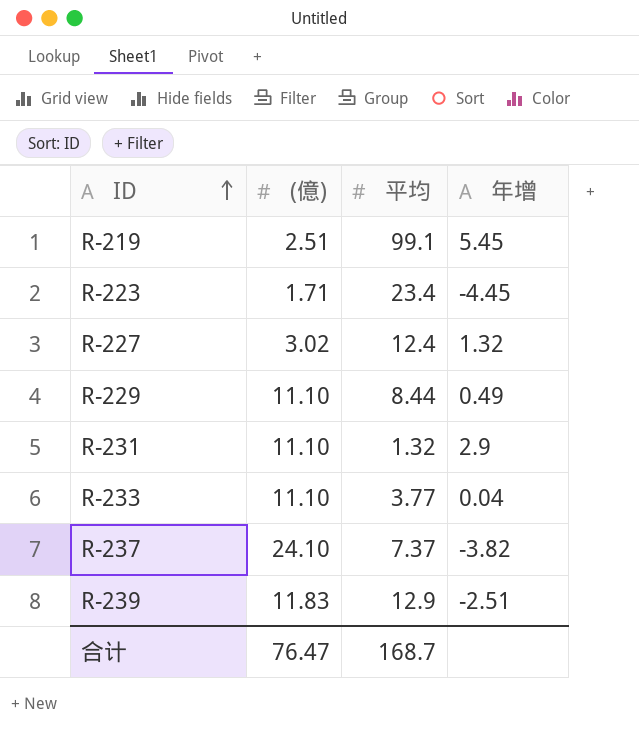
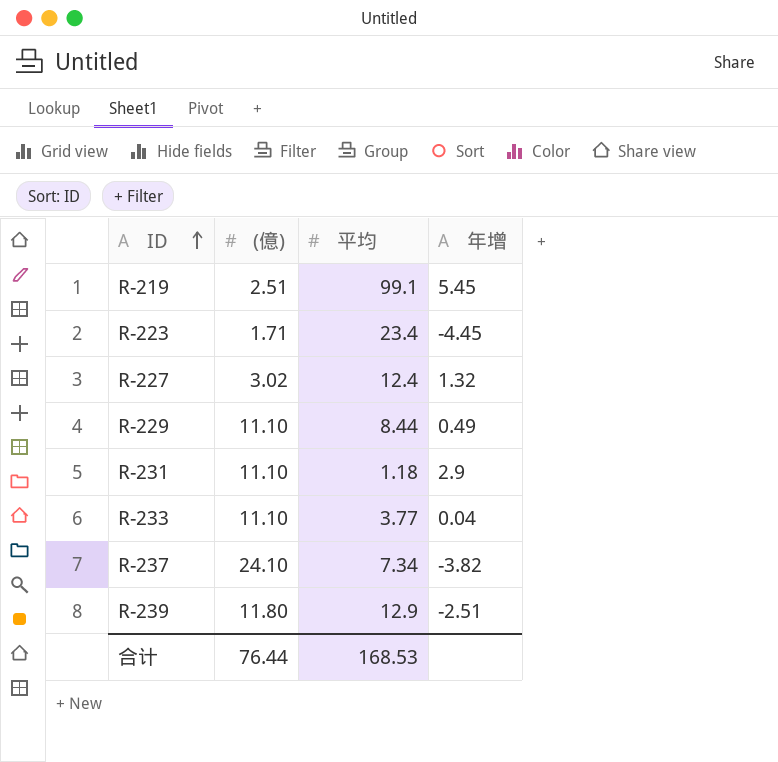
R-231 | 平均: 1.32 -> 1.18
R-237 | 平均: 7.37 -> 7.34
R-239 | (億): 11.83 -> 11.80
合计 | (億): 76.47 -> 76.44
合计 | 平均: 168.7 -> 168.53

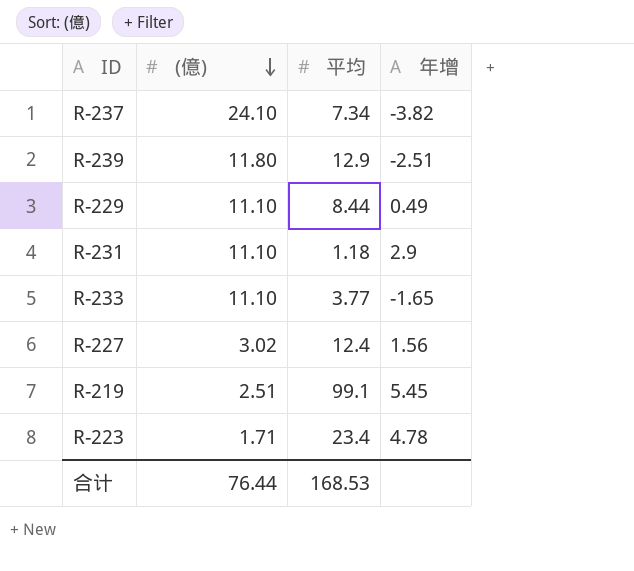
row order: ID ascending -> (億) descending
R-233 | 年增: 0.04 -> -1.65
R-227 | 年增: 1.32 -> 1.56
R-223 | 年增: -4.45 -> 4.78

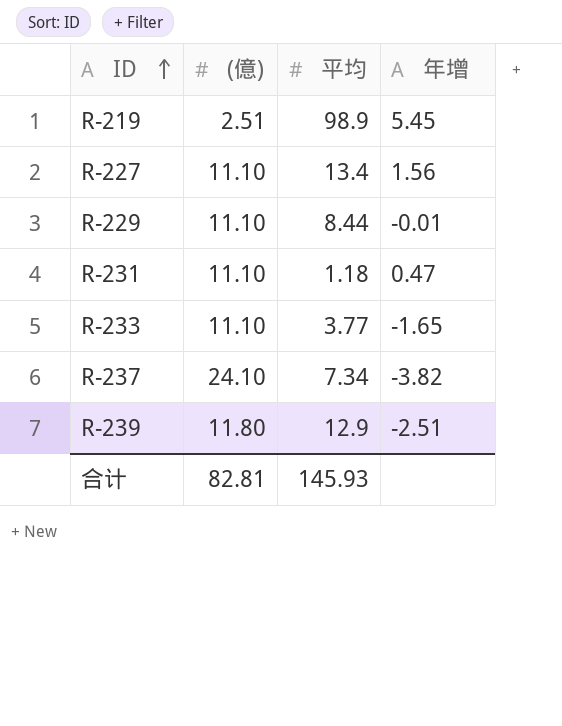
row order: (億) descending -> ID ascending
row R-223: 1.71 | 23.4 | 4.78 -> none
R-219 | 平均: 99.1 -> 98.9
R-227 | (億): 3.02 -> 11.10
R-227 | 平均: 12.4 -> 13.4
R-229 | 年增: 0.49 -> -0.01
R-231 | 年增: 2.9 -> 0.47
合计 | (億): 76.44 -> 82.81
合计 | 平均: 168.53 -> 145.93

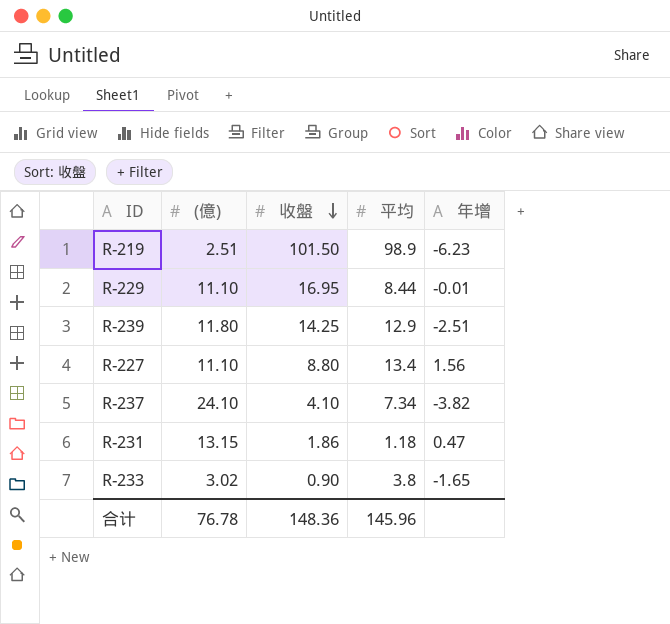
row order: ID ascending -> 收盤 descending
column 收盤 | position: none -> 3
R-219 | 年增: 5.45 -> -6.23
R-231 | (億): 11.10 -> 13.15
R-233 | (億): 11.10 -> 3.02
R-233 | 平均: 3.77 -> 3.8
合计 | (億): 82.81 -> 76.78
合计 | 平均: 145.93 -> 145.96

